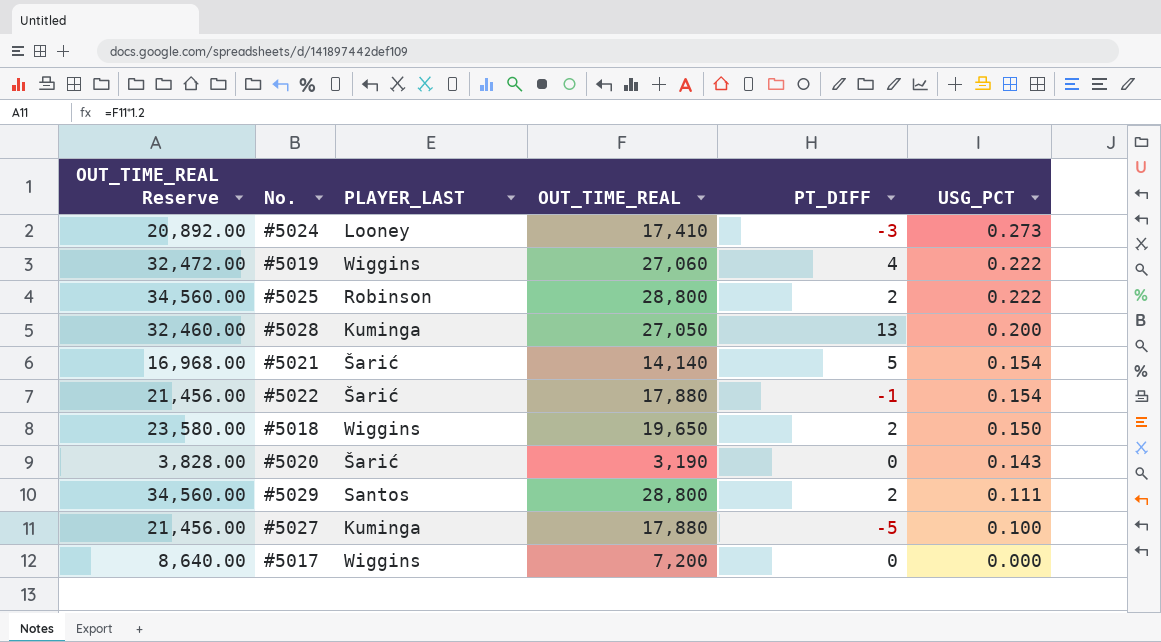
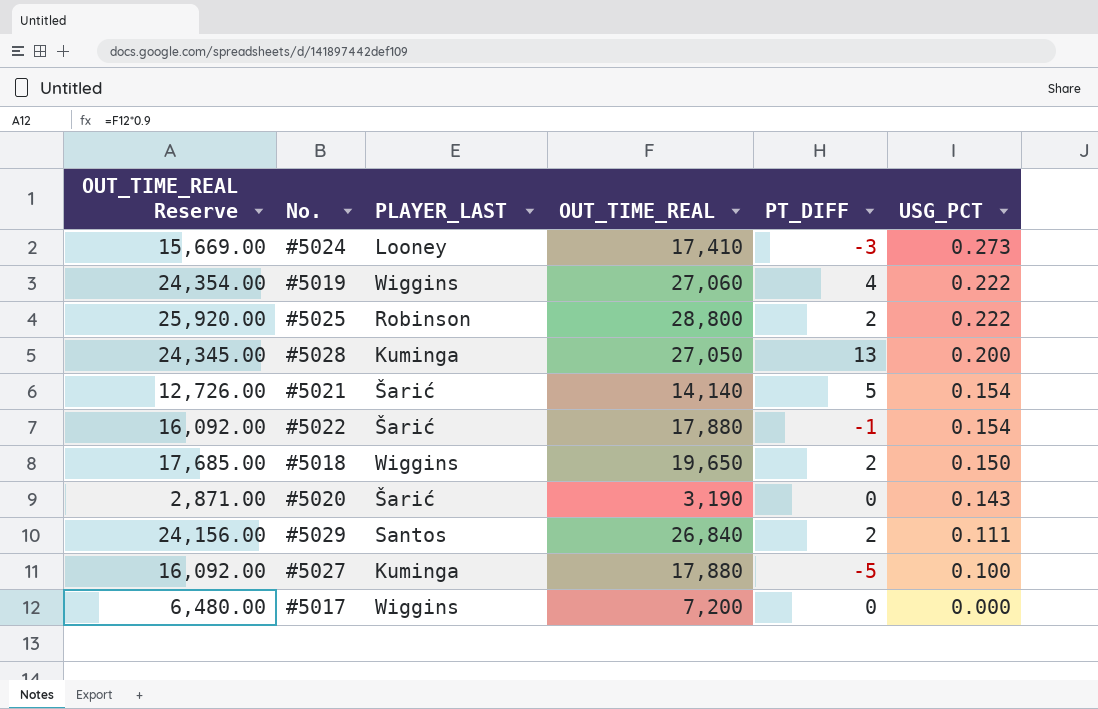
column OUT_TIME_REAL Reserve | formula: [OUT_TIME_REAL] * 1.2 -> [OUT_TIME_REAL] * 0.9
#5029 | OUT_TIME_REAL: 28,800 -> 26,840

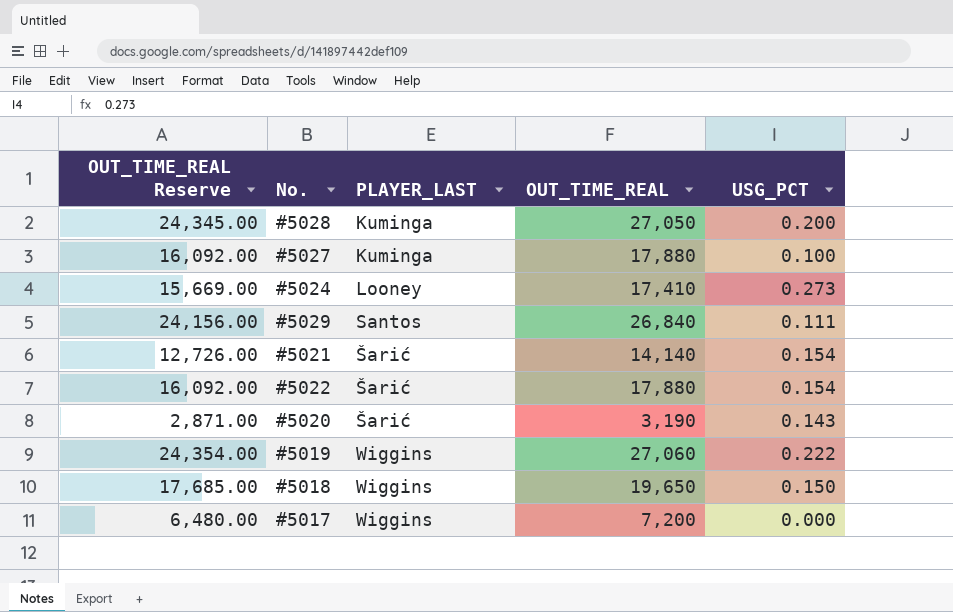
row order: USG_PCT descending -> PLAYER_LAST ascending
column PT_DIFF | position: 5 -> none
row #5025: 25,920.00 | Robinson | 28,800 | 2 | 0.222 -> none

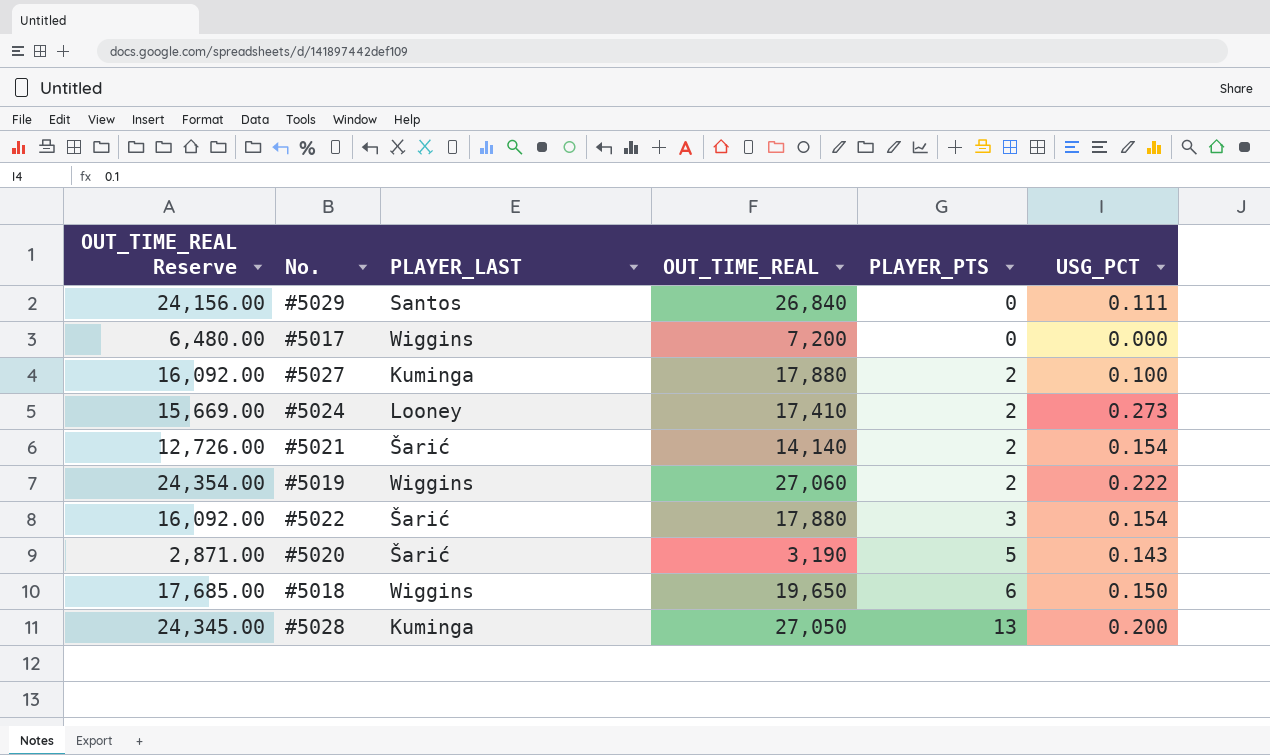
row order: PLAYER_LAST ascending -> PLAYER_PTS ascending
column PLAYER_PTS | position: none -> 5

